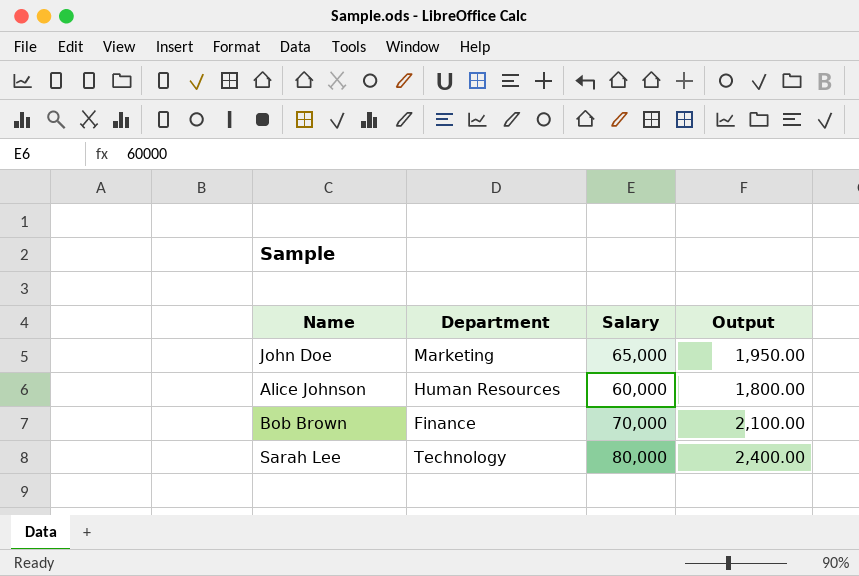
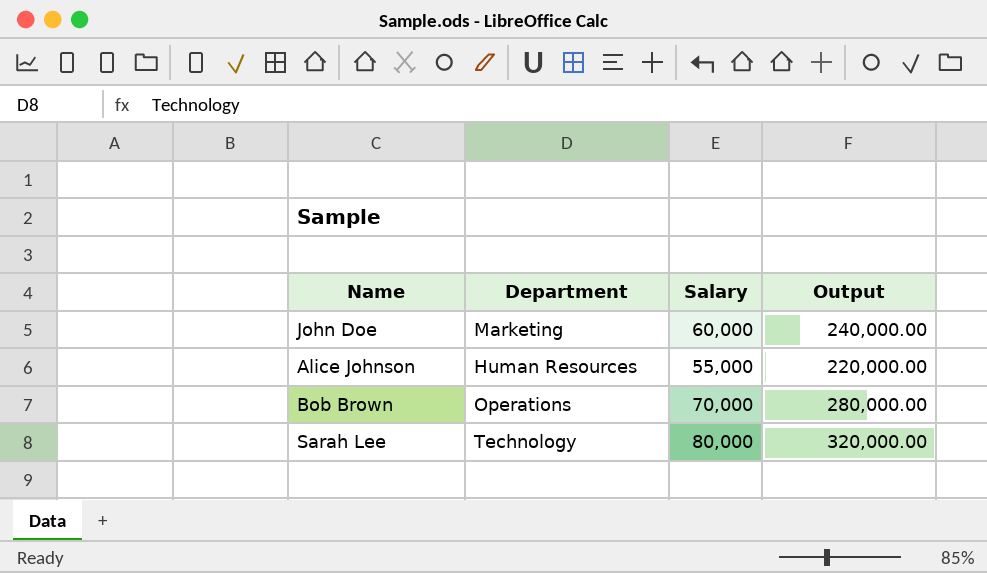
column Output | formula: [Salary] * 0.03 -> [Salary] * 4
John Doe | Salary: 65,000 -> 60,000
Alice Johnson | Salary: 60,000 -> 55,000
Bob Brown | Department: Finance -> Operations

